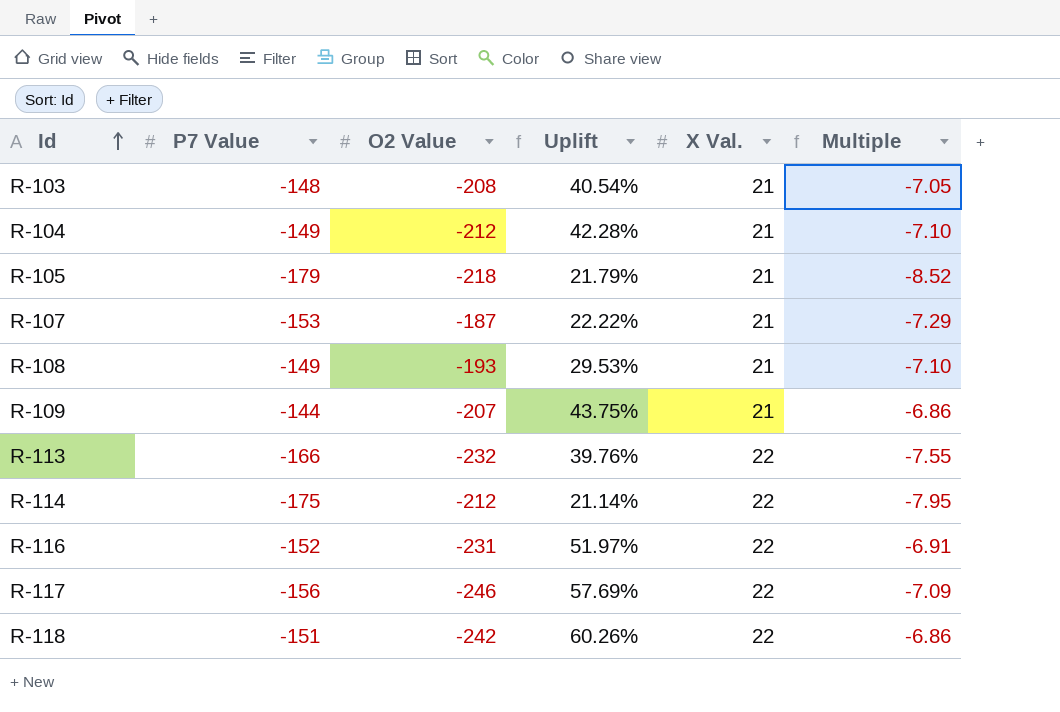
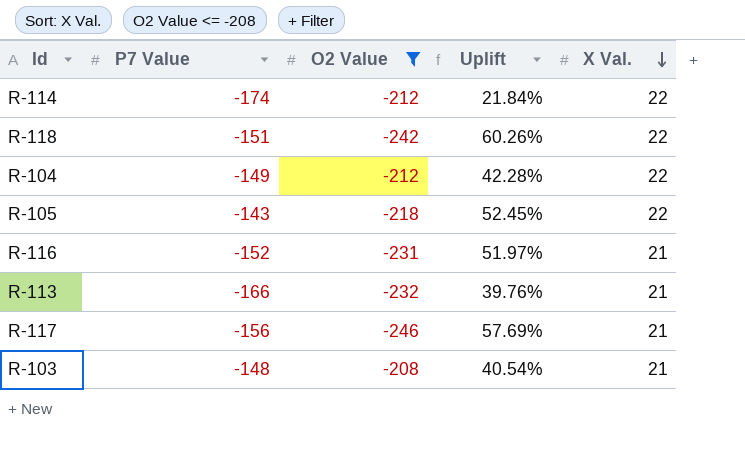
filter: none -> O2 Value <= -208
row order: Id ascending -> X Val. descending
column Multiple | formula: [P7 Value] / [X Val.] -> none
R-114 | P7 Value: -175 -> -174
R-114 | Uplift: 21.14% -> 21.84%
R-104 | X Val.: 21 -> 22
R-105 | P7 Value: -179 -> -143
R-105 | Uplift: 21.79% -> 52.45%
R-105 | X Val.: 21 -> 22
R-116 | X Val.: 22 -> 21
R-113 | X Val.: 22 -> 21
R-117 | X Val.: 22 -> 21

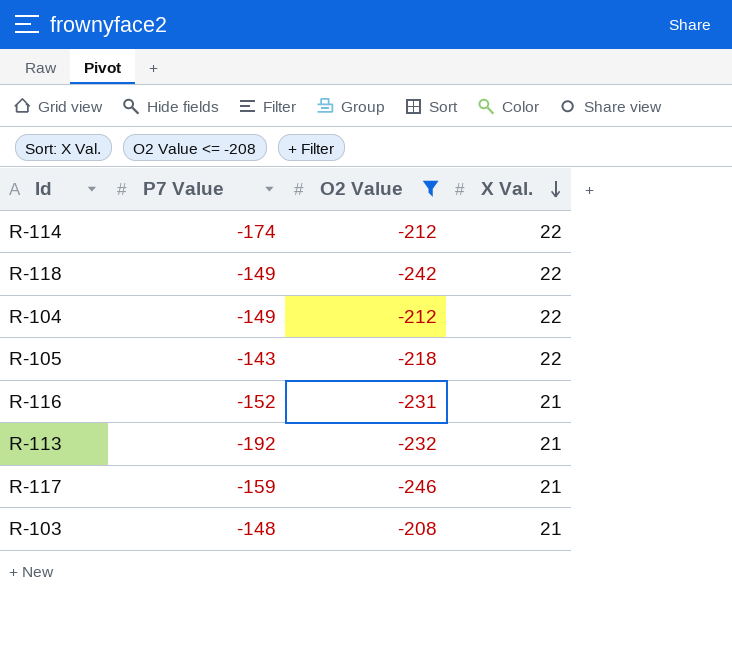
column Uplift | formula: ([O2 Value] - [P7 Value]) / [P7 Value] -> none
R-118 | P7 Value: -151 -> -149
R-113 | P7 Value: -166 -> -192
R-117 | P7 Value: -156 -> -159

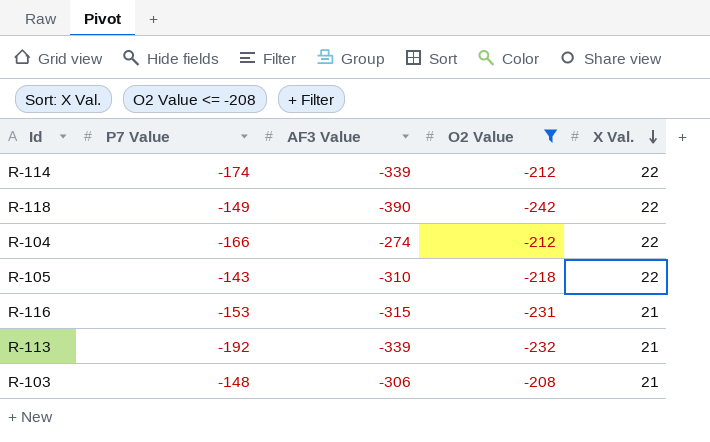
column AF3 Value | position: none -> 3
row R-117: -159 | -246 | 21 -> none
R-104 | P7 Value: -149 -> -166
R-116 | P7 Value: -152 -> -153

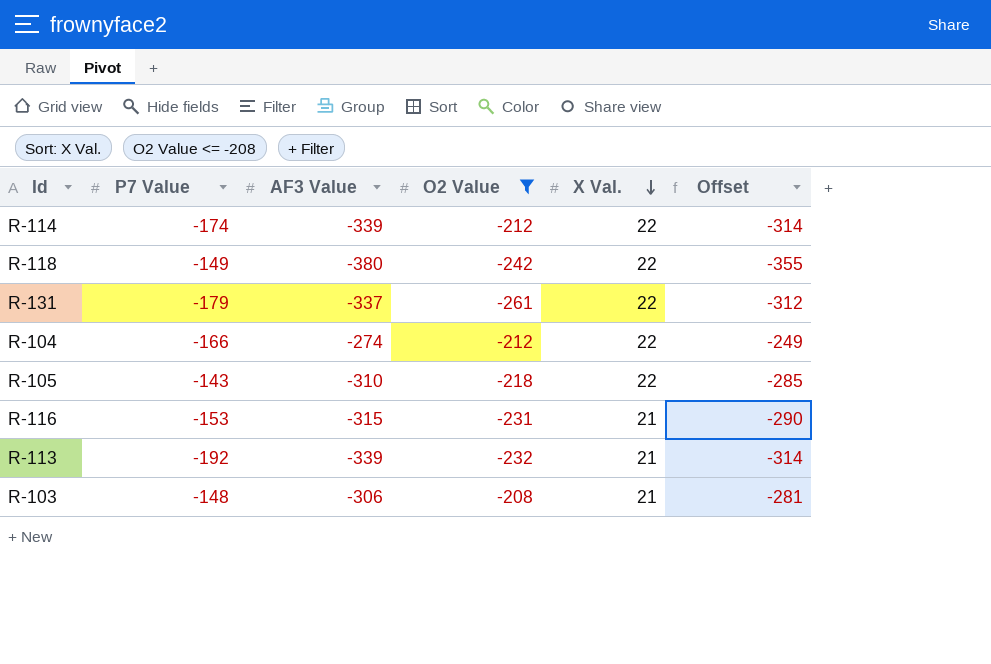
column Offset | formula: none -> [AF3 Value] + 25
R-118 | AF3 Value: -390 -> -380
row R-131: none -> -179 | -337 | -261 | 22 | -312

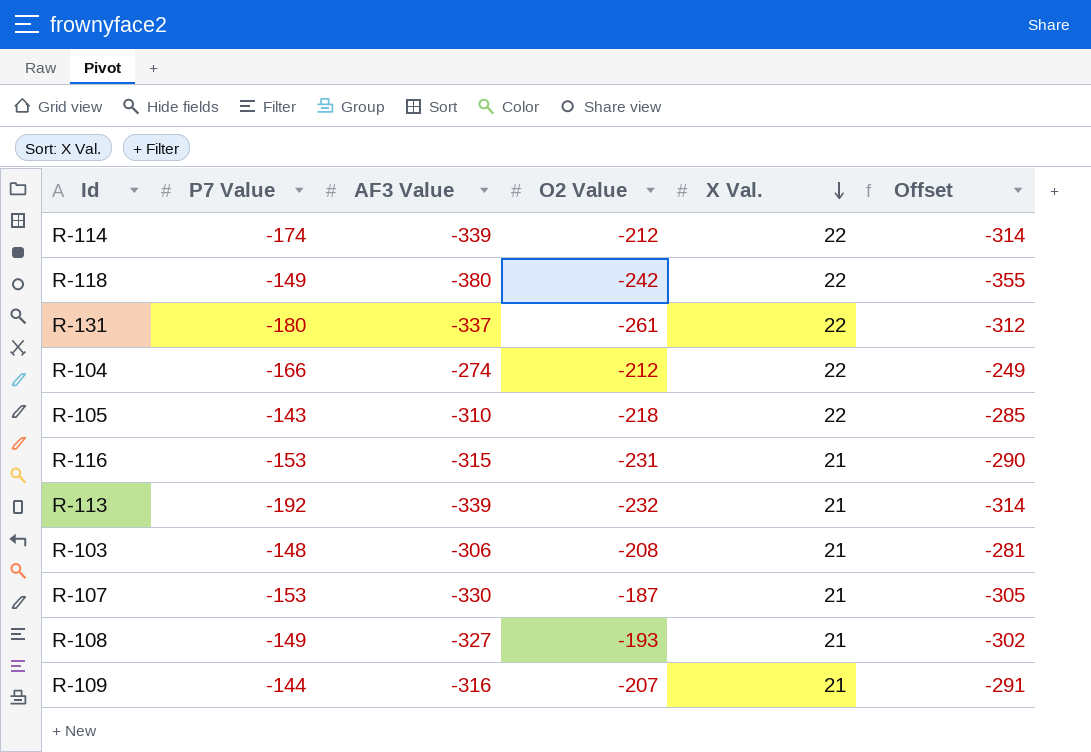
filter: O2 Value <= -208 -> none
R-131 | P7 Value: -179 -> -180

